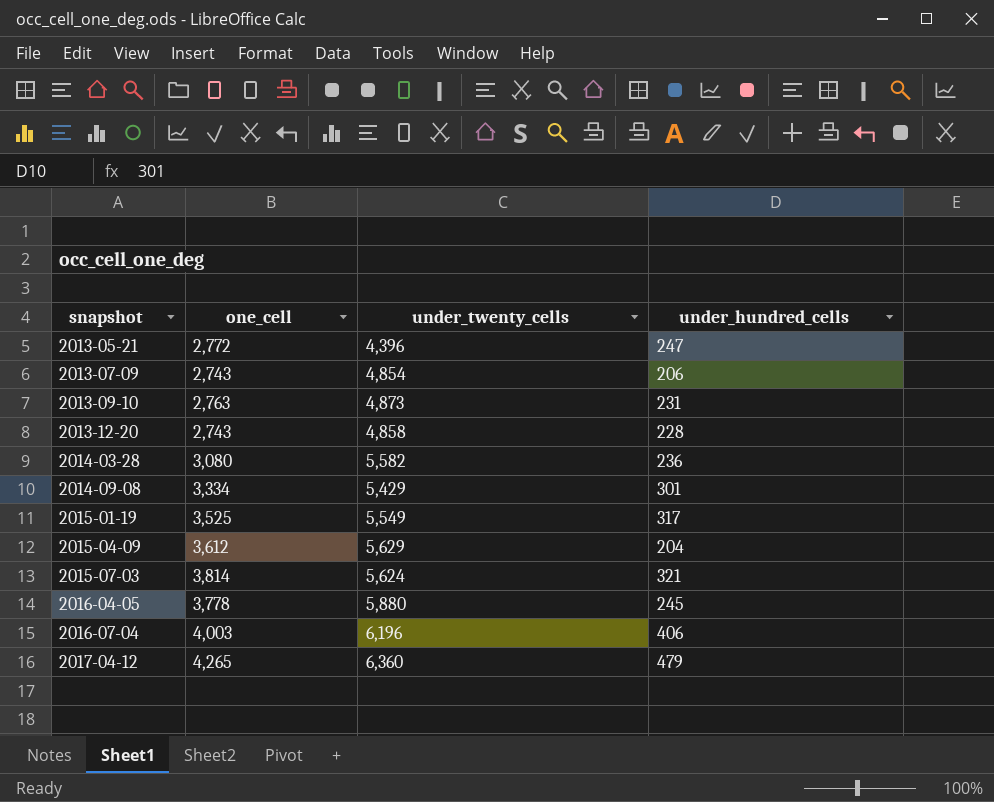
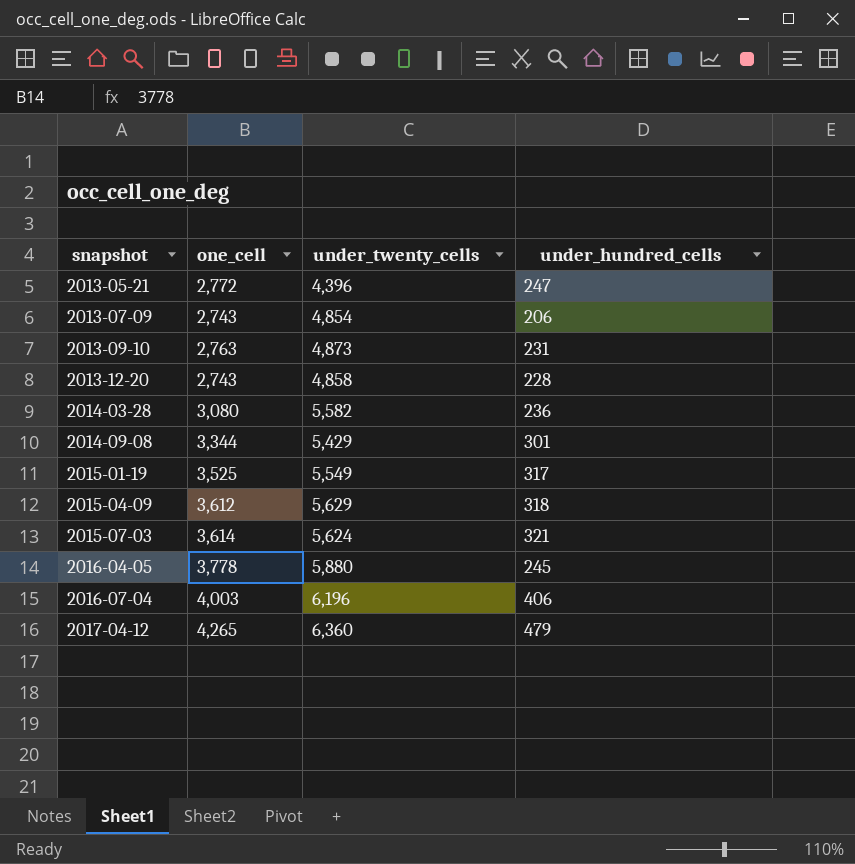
2014-09-08 | one_cell: 3,334 -> 3,344
2015-04-09 | under_hundred_cells: 204 -> 318
2015-07-03 | one_cell: 3,814 -> 3,614

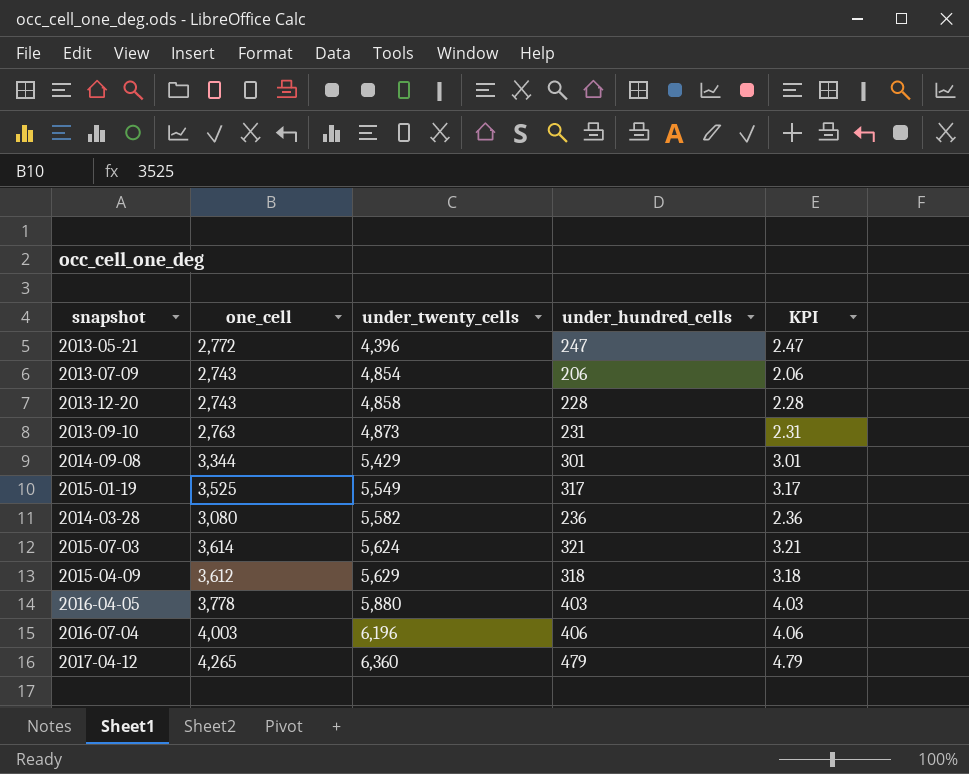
row order: snapshot ascending -> under_twenty_cells ascending
column KPI | formula: none -> [under_hundred_cells] * 0.01
2016-04-05 | under_hundred_cells: 245 -> 403

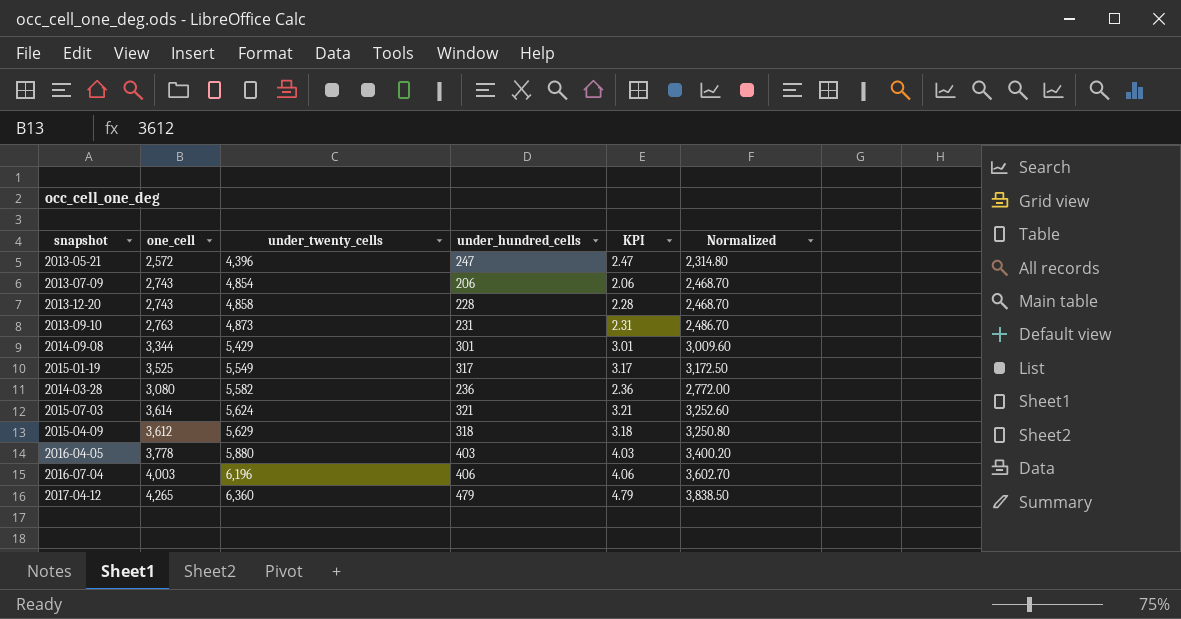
column Normalized | formula: none -> [one_cell] * 0.9
2013-05-21 | one_cell: 2,772 -> 2,572

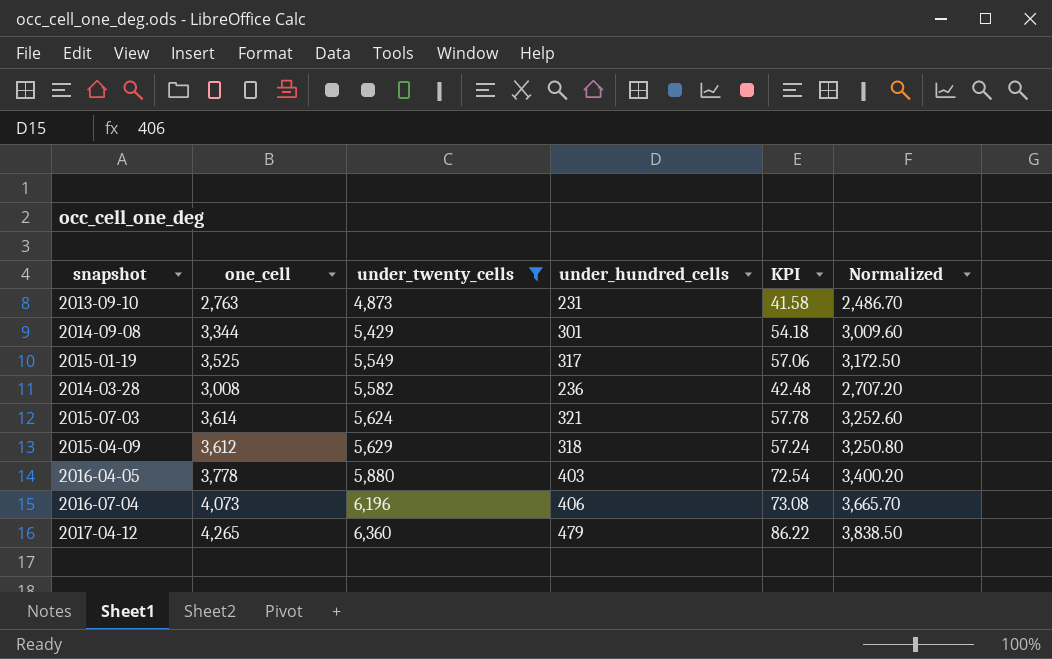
filter: none -> under_twenty_cells >= 4,873
column KPI | formula: [under_hundred_cells] * 0.01 -> [under_hundred_cells] * 0.18
2014-03-28 | one_cell: 3,080 -> 3,008
2014-03-28 | Normalized: 2,772.00 -> 2,707.20
2016-07-04 | one_cell: 4,003 -> 4,073
2016-07-04 | Normalized: 3,602.70 -> 3,665.70

